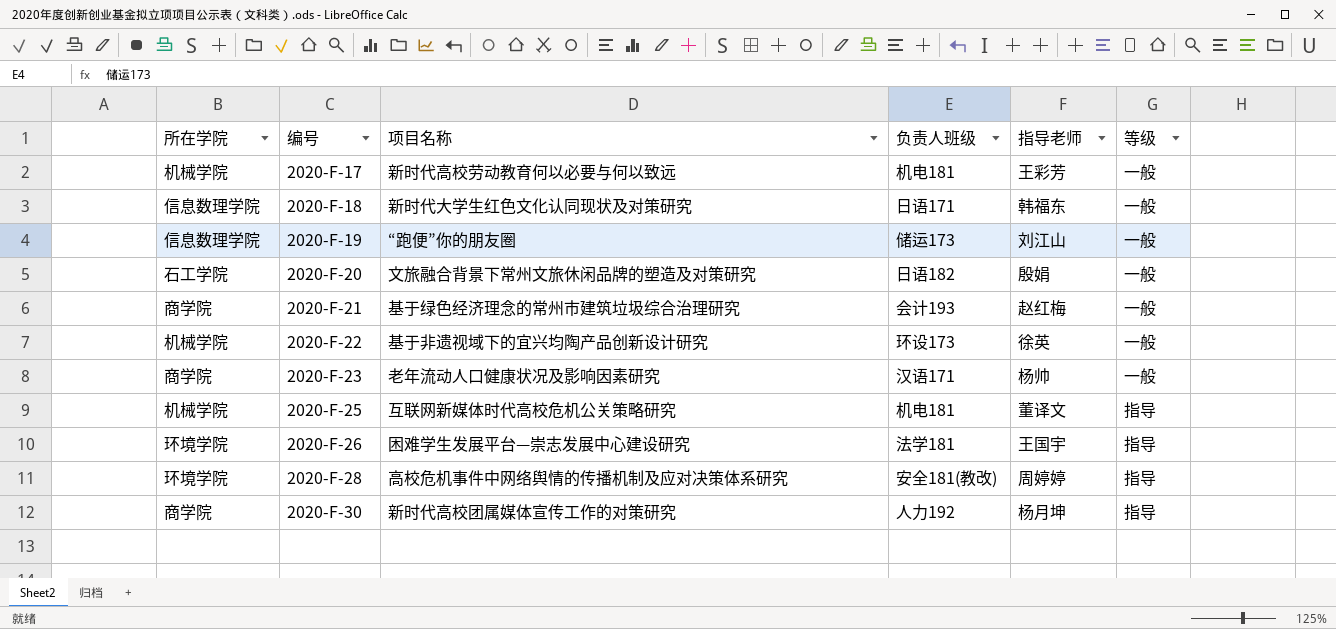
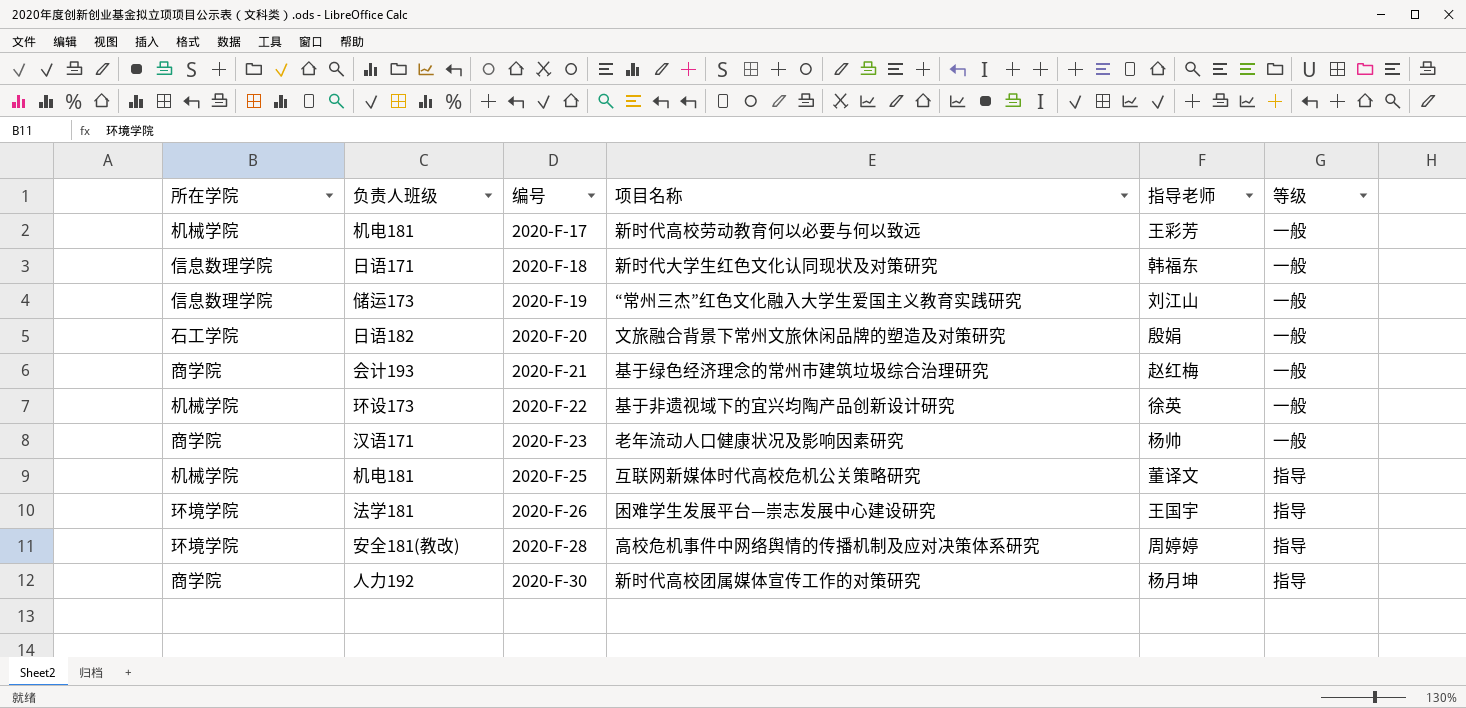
column 负责人班级 | position: 4 -> 2
2020-F-19 | 项目名称: “跑便”你的朋友圈 -> “常州三杰”红色文化融入大学生爱国主义教育实践研究

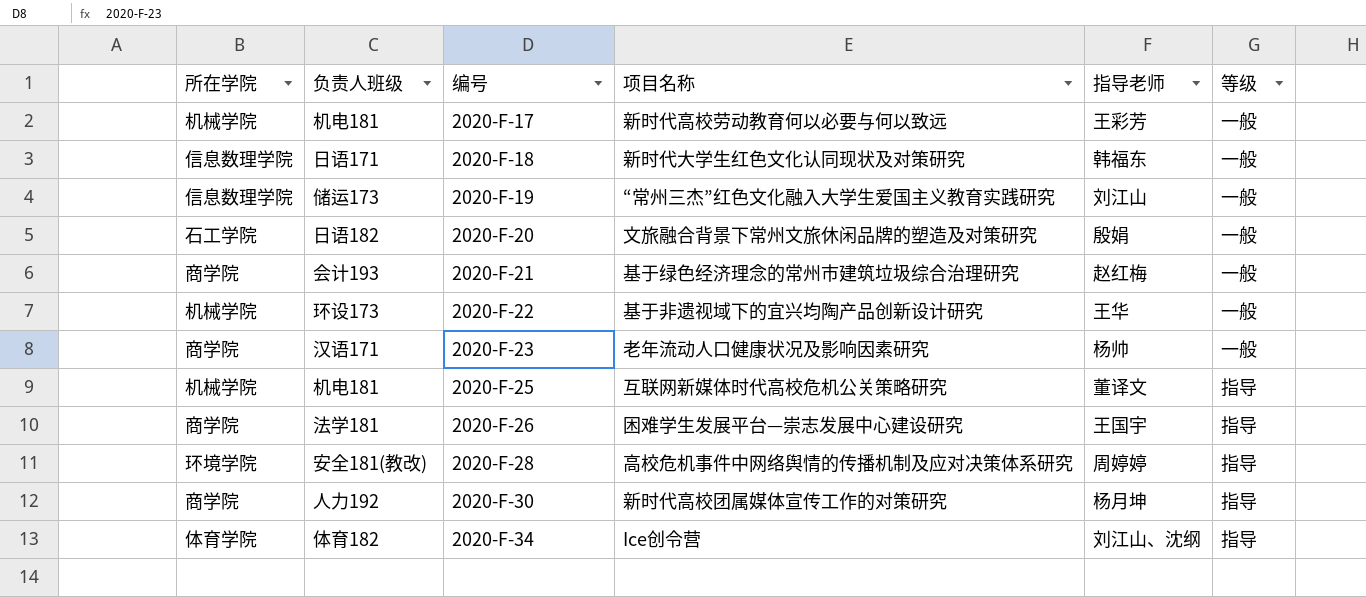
2020-F-22 | 指导老师: 徐英 -> 王华
2020-F-26 | 所在学院: 环境学院 -> 商学院
row 2020-F-34: none -> 体育学院 | 体育182 | Ice创令营 | 刘江山、沈纲 | 指导

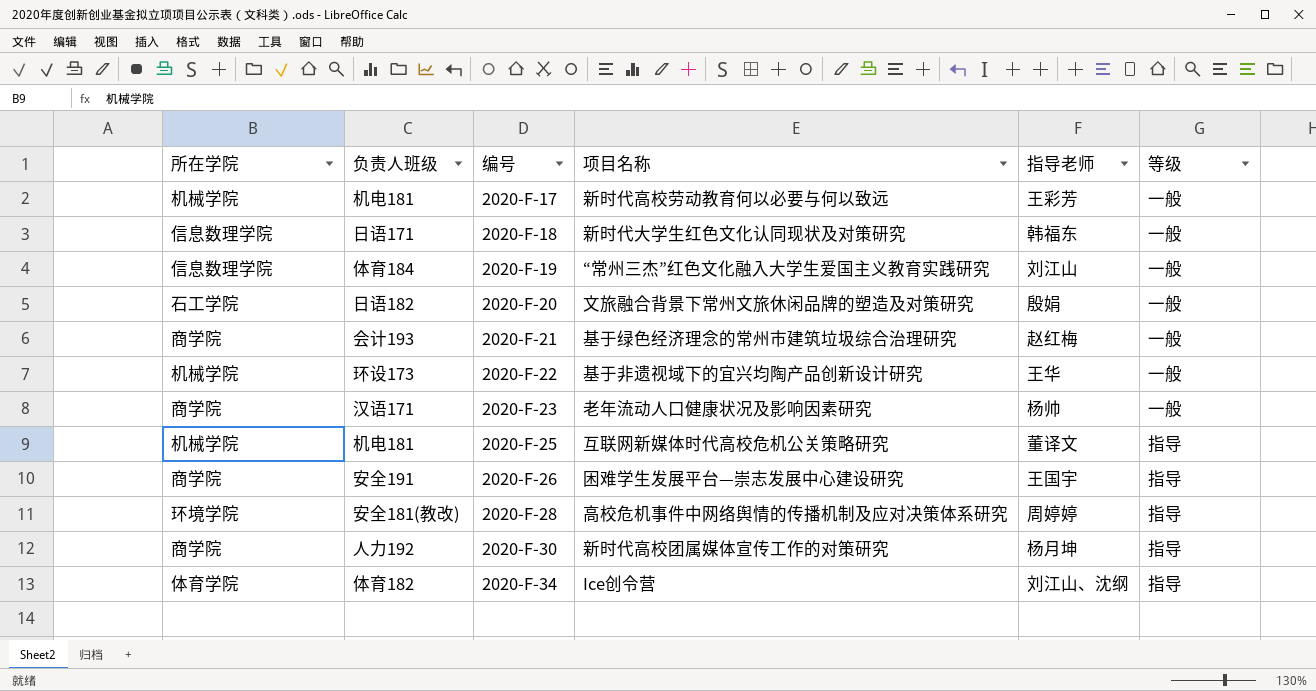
2020-F-19 | 负责人班级: 储运173 -> 体育184
2020-F-26 | 负责人班级: 法学181 -> 安全191

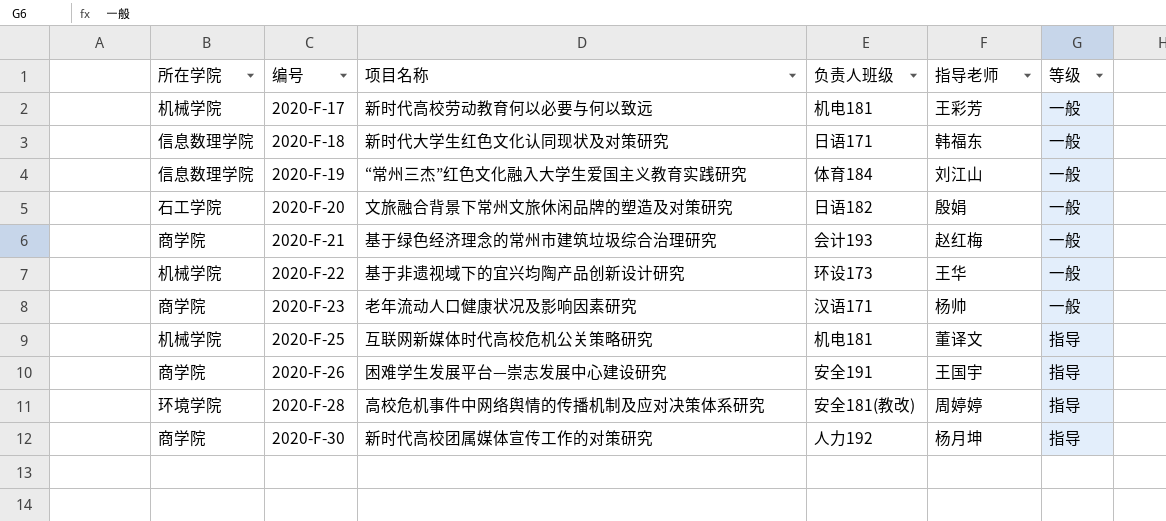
column 负责人班级 | position: 2 -> 4
row 2020-F-34: 体育学院 | 体育182 | Ice创令营 | 刘江山、沈纲 | 指导 -> none

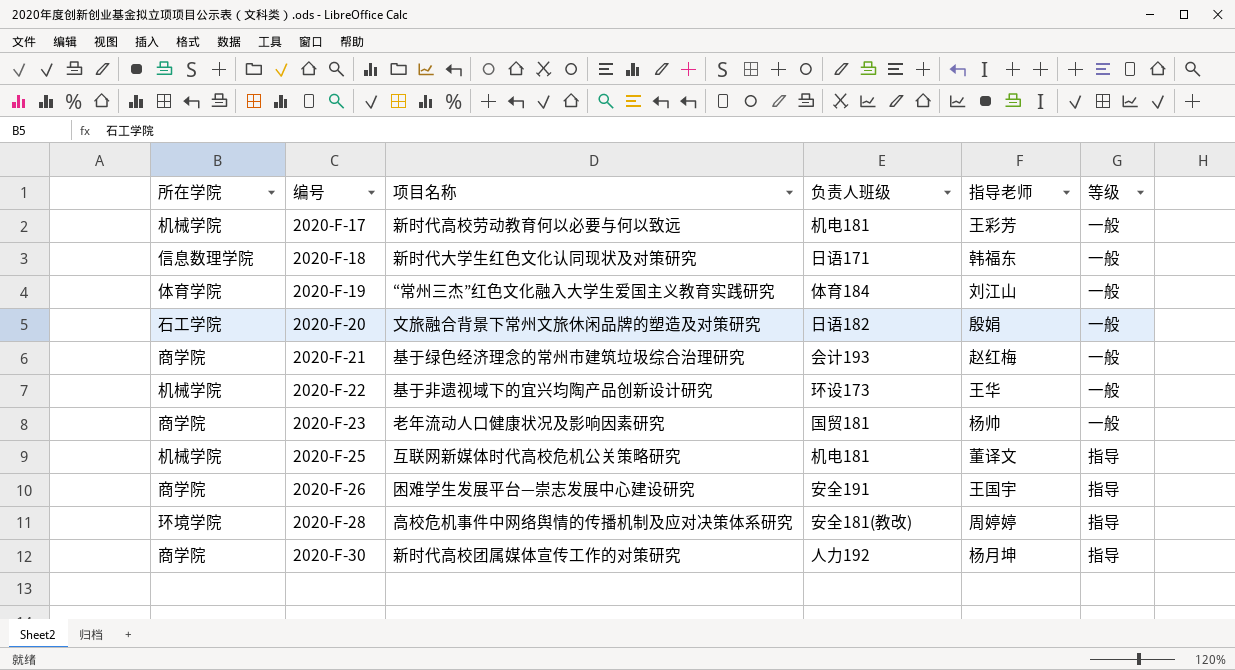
2020-F-19 | 所在学院: 信息数理学院 -> 体育学院
2020-F-23 | 负责人班级: 汉语171 -> 国贸181

